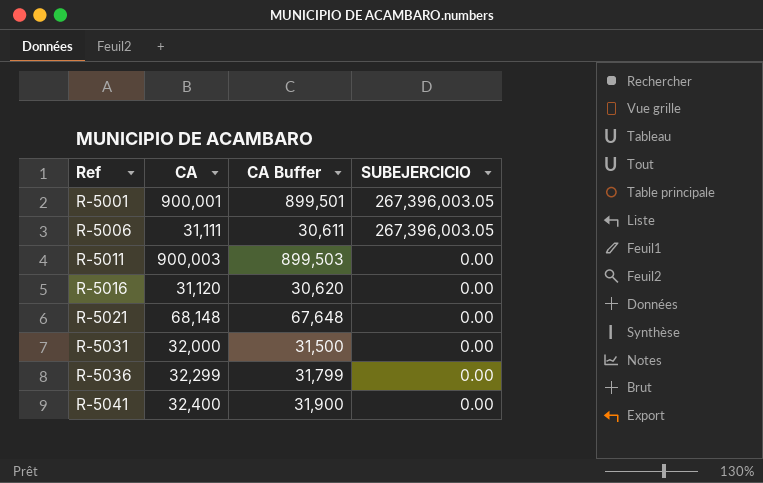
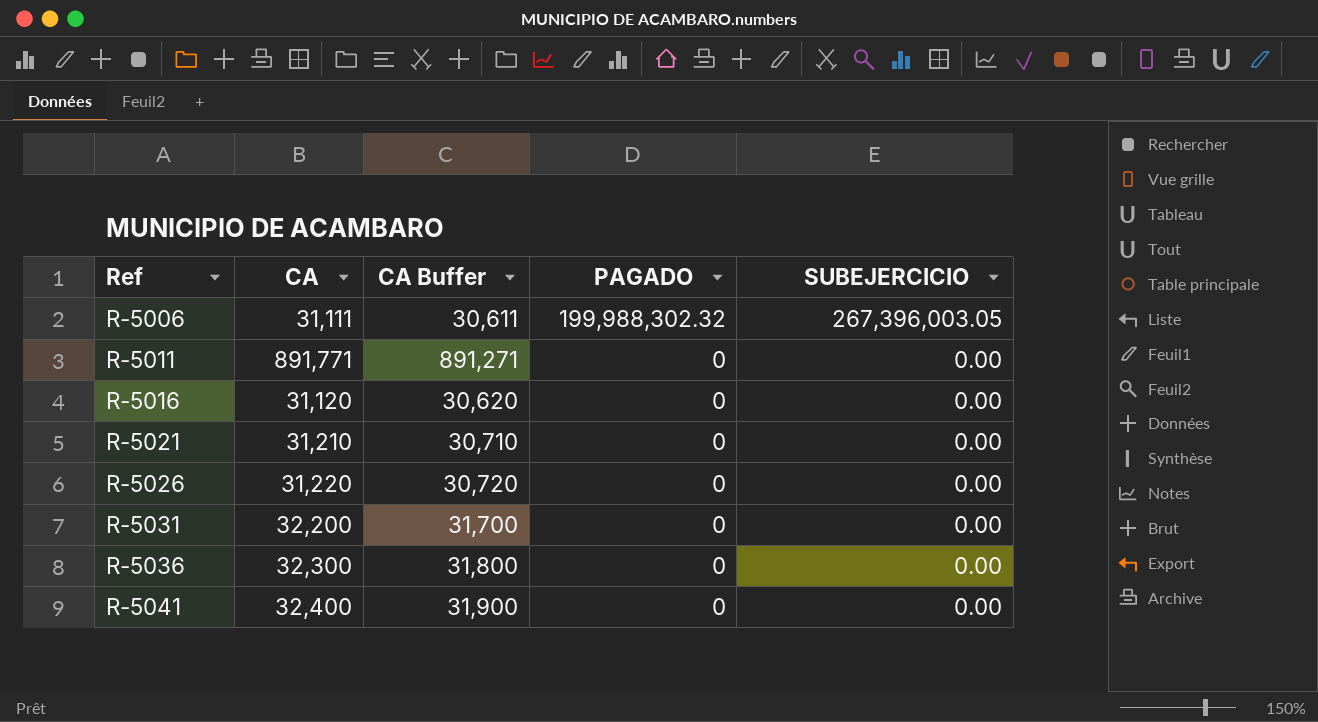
column PAGADO | position: none -> 4
row R-5001: 900,001 | 899,501 | 267,396,003.05 -> none
R-5011 | CA: 900,003 -> 891,771
R-5011 | CA Buffer: 899,503 -> 891,271
R-5021 | CA: 68,148 -> 31,210
R-5021 | CA Buffer: 67,648 -> 30,710
row R-5026: none -> 31,220 | 30,720 | 0 | 0.00
R-5031 | CA: 32,000 -> 32,200
R-5031 | CA Buffer: 31,500 -> 31,700
R-5036 | CA: 32,299 -> 32,300
R-5036 | CA Buffer: 31,799 -> 31,800

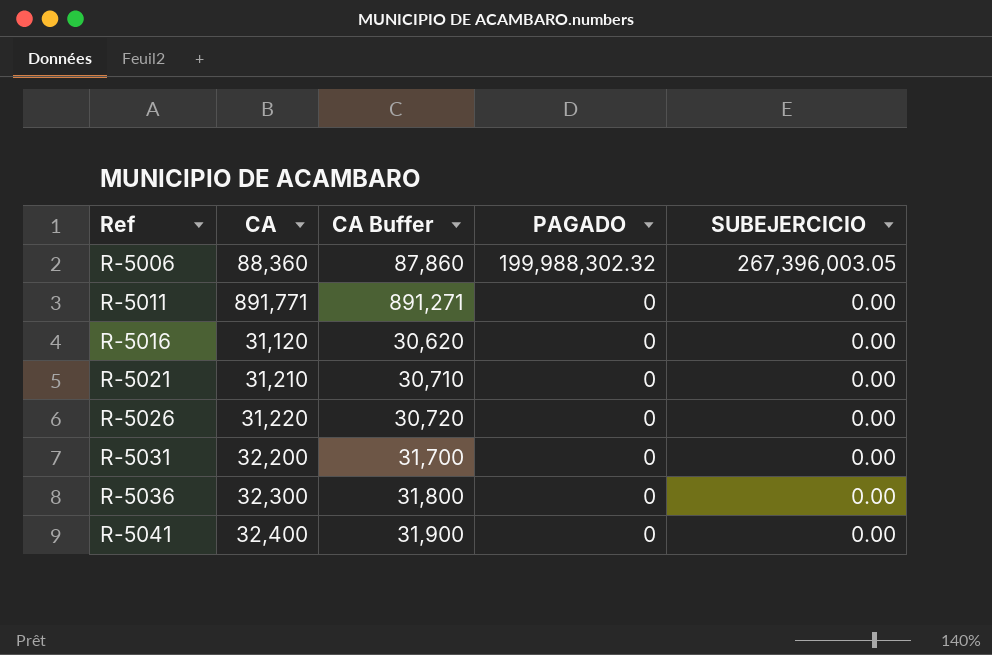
R-5006 | CA: 31,111 -> 88,360
R-5006 | CA Buffer: 30,611 -> 87,860

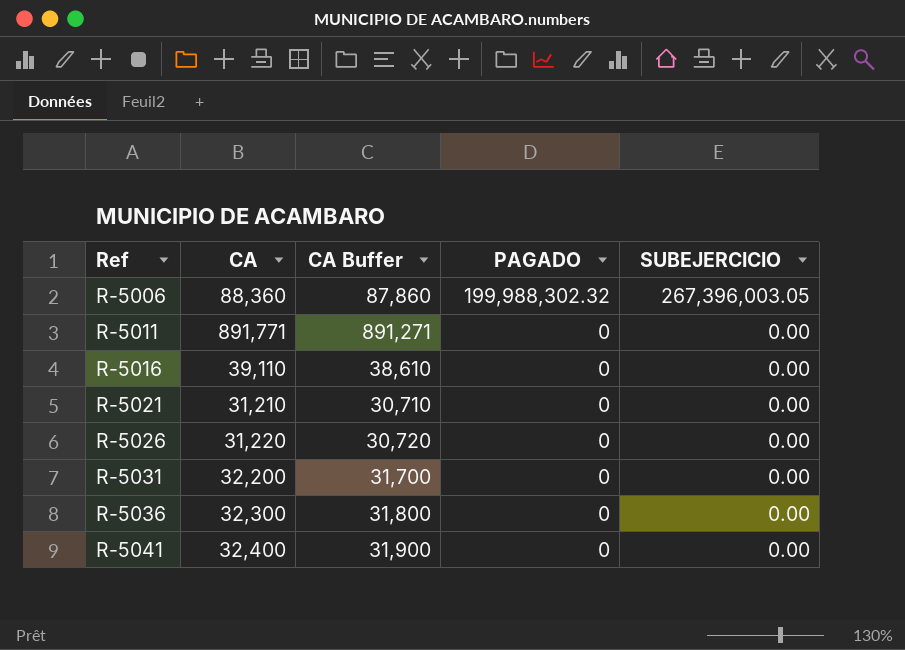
R-5016 | CA: 31,120 -> 39,110
R-5016 | CA Buffer: 30,620 -> 38,610

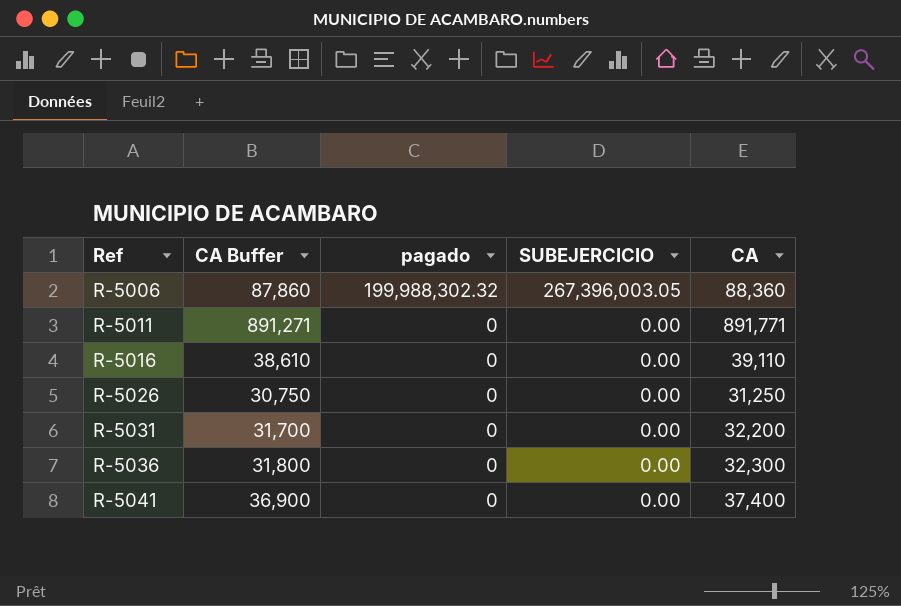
column name: PAGADO -> pagado
column CA | position: 2 -> 5
row R-5021: 31,210 | 30,710 | 0 | 0.00 -> none
R-5026 | CA Buffer: 30,720 -> 30,750
R-5026 | CA: 31,220 -> 31,250
R-5041 | CA Buffer: 31,900 -> 36,900
R-5041 | CA: 32,400 -> 37,400

